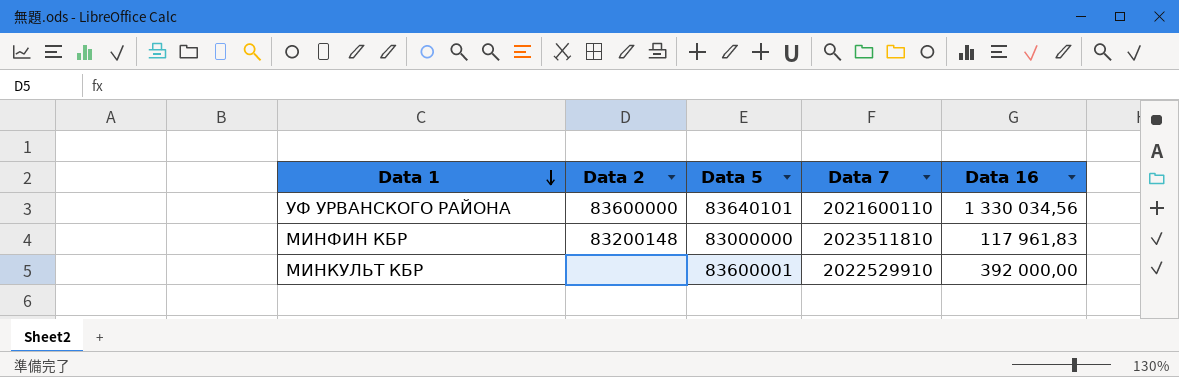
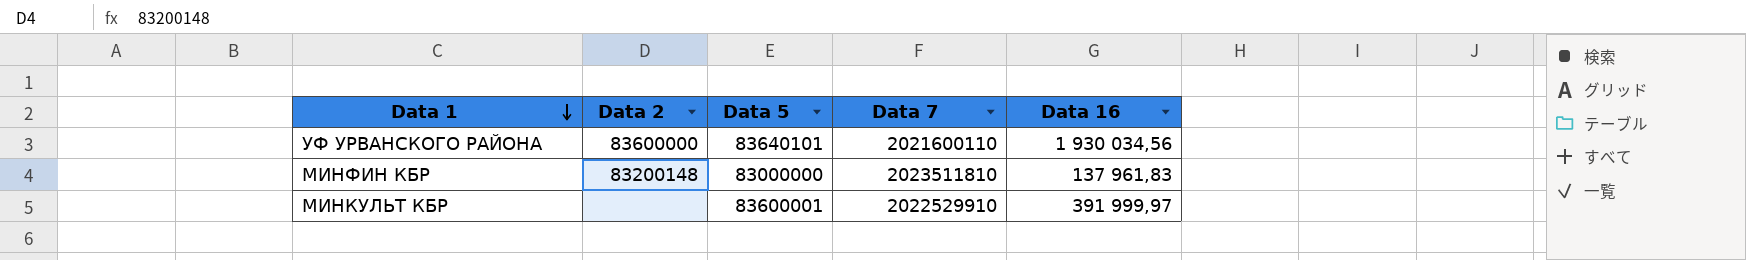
УФ УРВАНСКОГО РАЙОНА | Data 16: 1 330 034,56 -> 1 930 034,56
МИНФИН КБР | Data 16: 117 961,83 -> 137 961,83
МИНКУЛЬТ КБР | Data 16: 392 000,00 -> 391 999,97

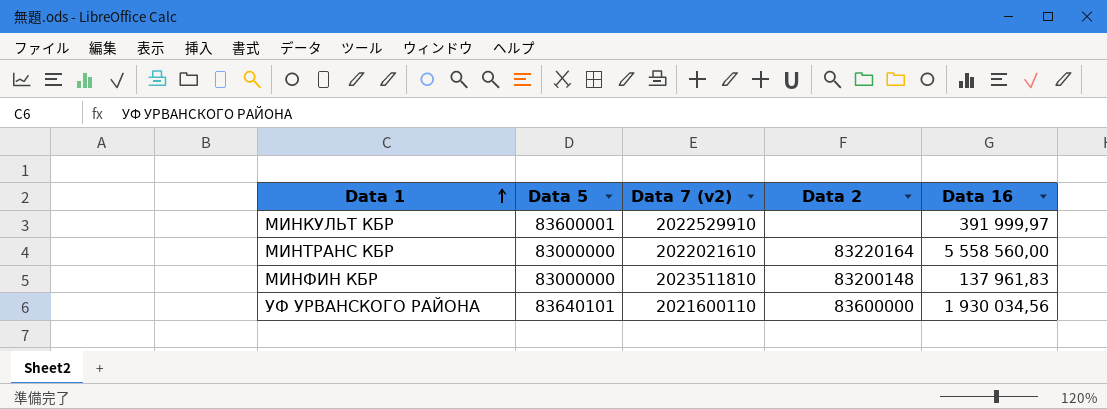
row order: Data 1 descending -> Data 1 ascending
column name: Data 7 -> Data 7 (v2)
column Data 2 | position: 2 -> 4
row МИНТРАНС КБР: none -> 83000000 | 2022021610 | 83220164 | 5 558 560,00

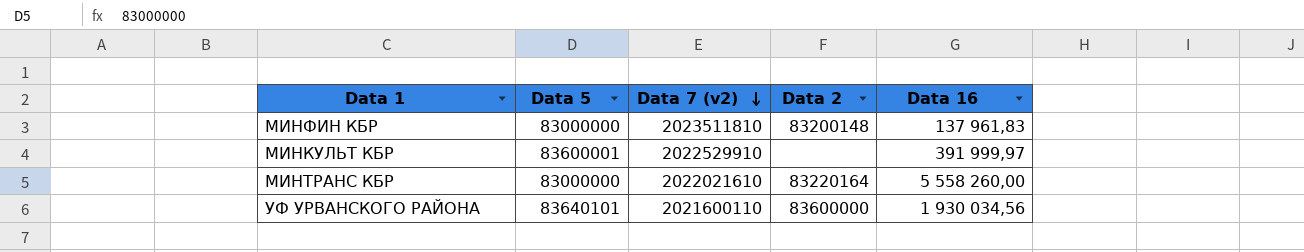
row order: Data 1 ascending -> Data 7 (v2) descending
МИНТРАНС КБР | Data 16: 5 558 560,00 -> 5 558 260,00

